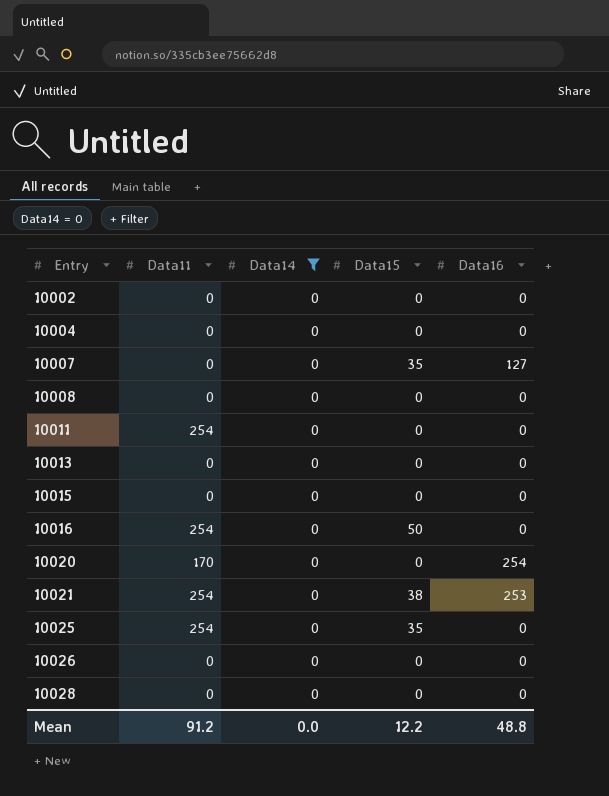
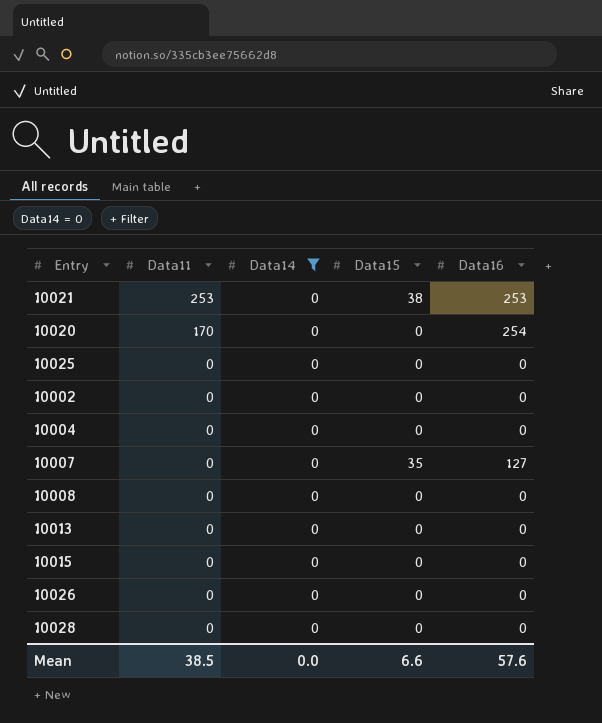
row order: Entry ascending -> Data11 descending
row 10011: 254 | 0 | 0 | 0 -> none
row 10016: 254 | 0 | 50 | 0 -> none
10021 | Data11: 254 -> 253
10025 | Data11: 254 -> 0
10025 | Data15: 35 -> 0
Mean | Data11: 91.2 -> 38.5
Mean | Data15: 12.2 -> 6.6
Mean | Data16: 48.8 -> 57.6

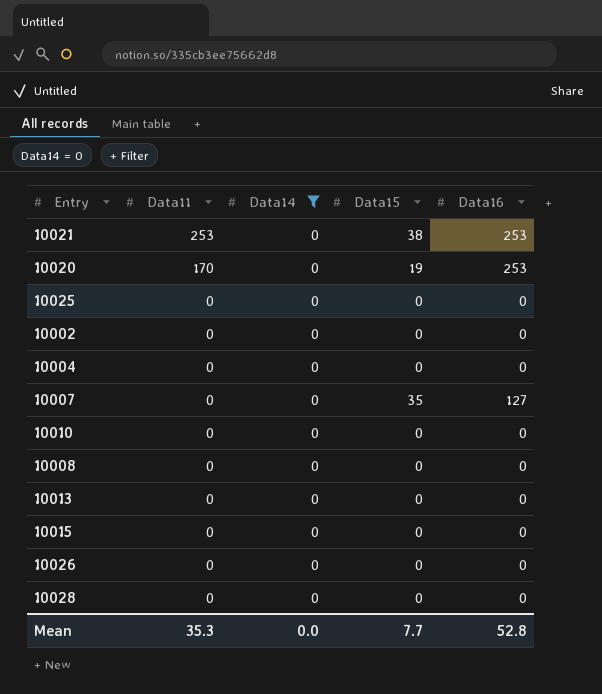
10020 | Data15: 0 -> 19
10020 | Data16: 254 -> 253
row 10010: none -> 0 | 0 | 0 | 0
Mean | Data11: 38.5 -> 35.3
Mean | Data15: 6.6 -> 7.7
Mean | Data16: 57.6 -> 52.8

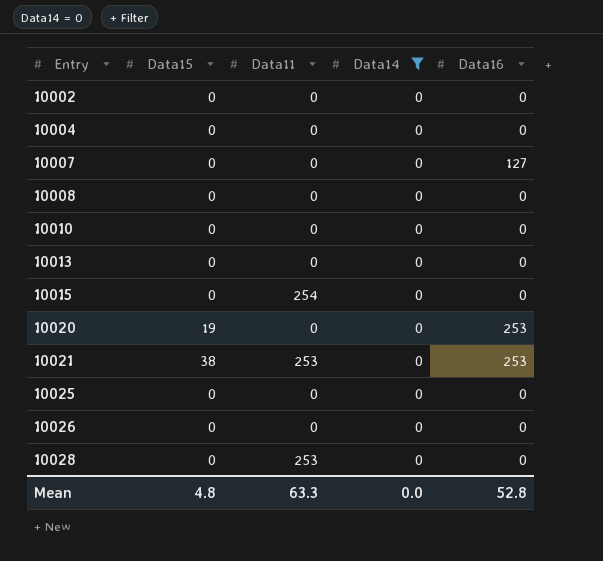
row order: Data11 descending -> Entry ascending
column Data15 | position: 4 -> 2
10007 | Data15: 35 -> 0
10015 | Data11: 0 -> 254
10020 | Data11: 170 -> 0
10028 | Data11: 0 -> 253
Mean | Data15: 7.7 -> 4.8
Mean | Data11: 35.3 -> 63.3

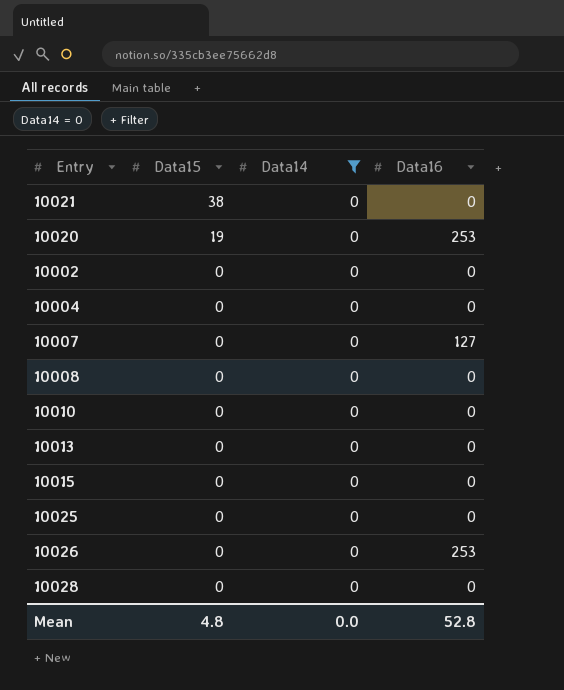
row order: Entry ascending -> Data15 descending
column Data11 | position: 3 -> none
10021 | Data16: 253 -> 0
10026 | Data16: 0 -> 253

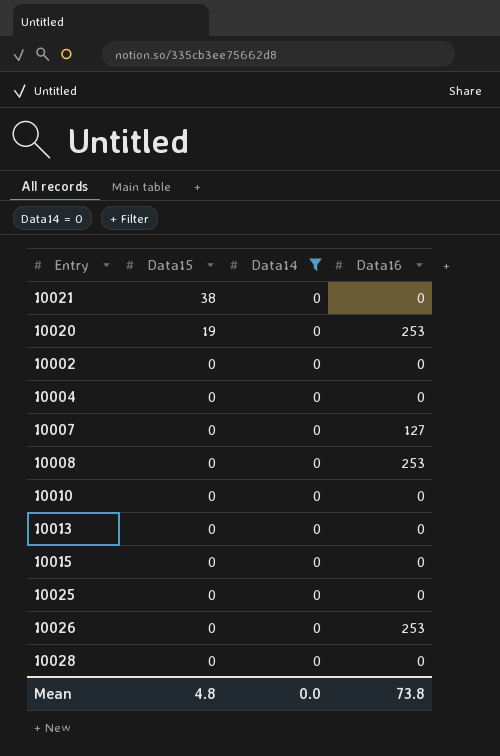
10008 | Data16: 0 -> 253
Mean | Data16: 52.8 -> 73.8

